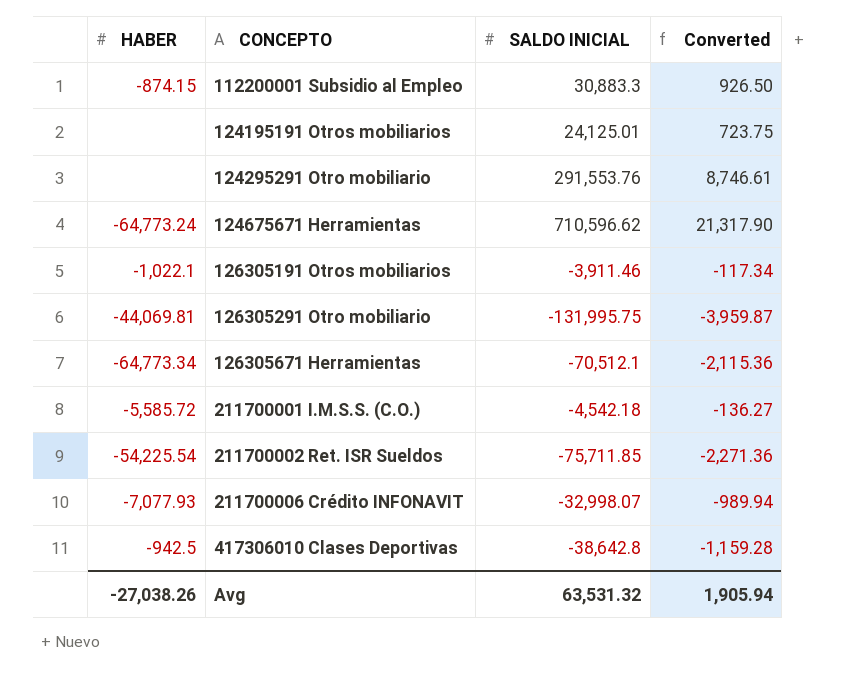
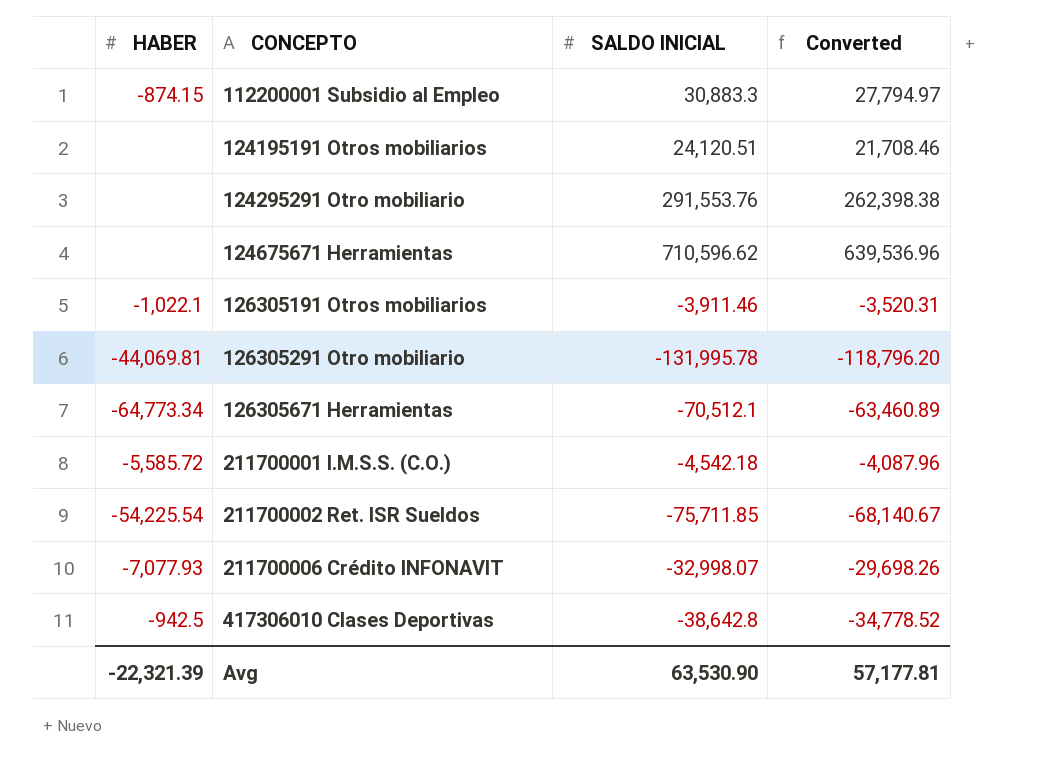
column Converted | formula: [SALDO INICIAL] * 0.03 -> [SALDO INICIAL] * 0.9
124195191 Otros mobiliarios | SALDO INICIAL: 24,125.01 -> 24,120.51
124675671 Herramientas | HABER: -64,773.24 -> none
126305291 Otro mobiliario | SALDO INICIAL: -131,995.75 -> -131,995.78
Avg | HABER: -27,038.26 -> -22,321.39
Avg | SALDO INICIAL: 63,531.32 -> 63,530.90
Avg | Converted: 1,905.94 -> 57,177.81

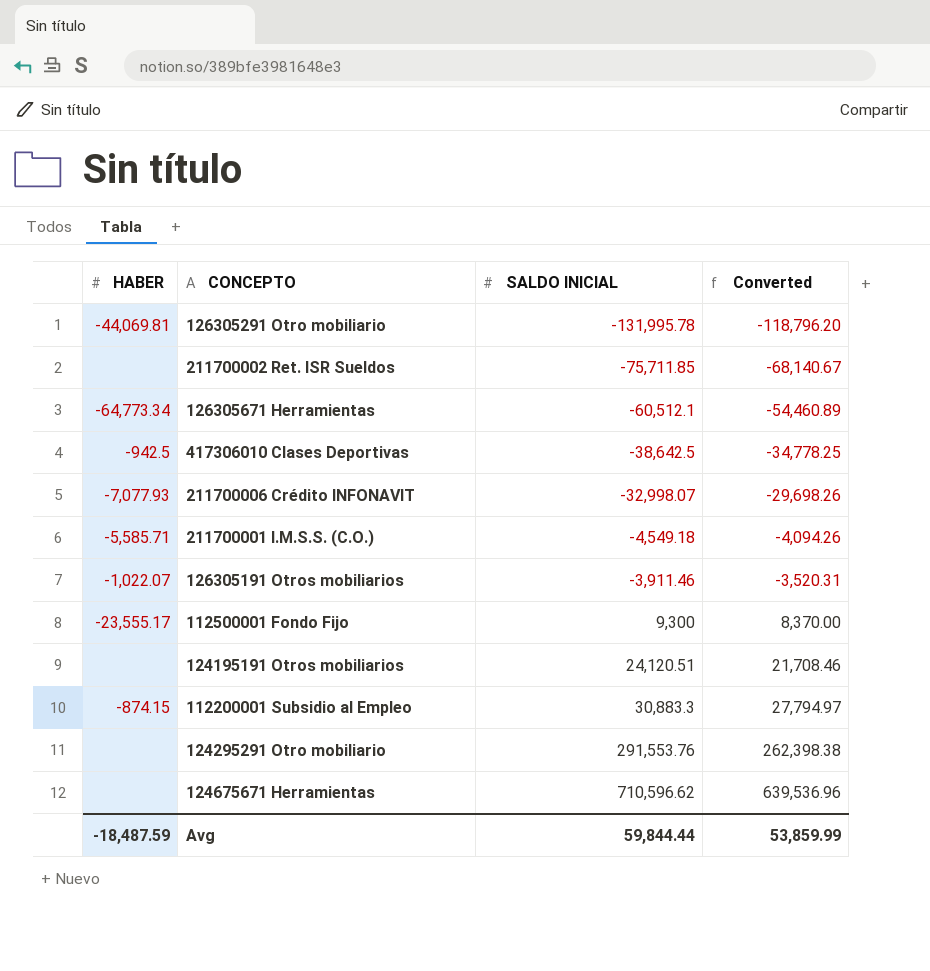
row order: CONCEPTO ascending -> SALDO INICIAL ascending
211700002 Ret. ISR Sueldos | HABER: -54,225.54 -> none
126305671 Herramientas | SALDO INICIAL: -70,512.1 -> -60,512.1
126305671 Herramientas | Converted: -63,460.89 -> -54,460.89
417306010 Clases Deportivas | SALDO INICIAL: -38,642.8 -> -38,642.5
417306010 Clases Deportivas | Converted: -34,778.52 -> -34,778.25
211700001 I.M.S.S. (C.O.) | HABER: -5,585.72 -> -5,585.71
211700001 I.M.S.S. (C.O.) | SALDO INICIAL: -4,542.18 -> -4,549.18
211700001 I.M.S.S. (C.O.) | Converted: -4,087.96 -> -4,094.26
126305191 Otros mobiliarios | HABER: -1,022.1 -> -1,022.07
row 112500001 Fondo Fijo: none -> -23,555.17 | 9,300 | 8,370.00
Avg | HABER: -22,321.39 -> -18,487.59
Avg | SALDO INICIAL: 63,530.90 -> 59,844.44
Avg | Converted: 57,177.81 -> 53,859.99

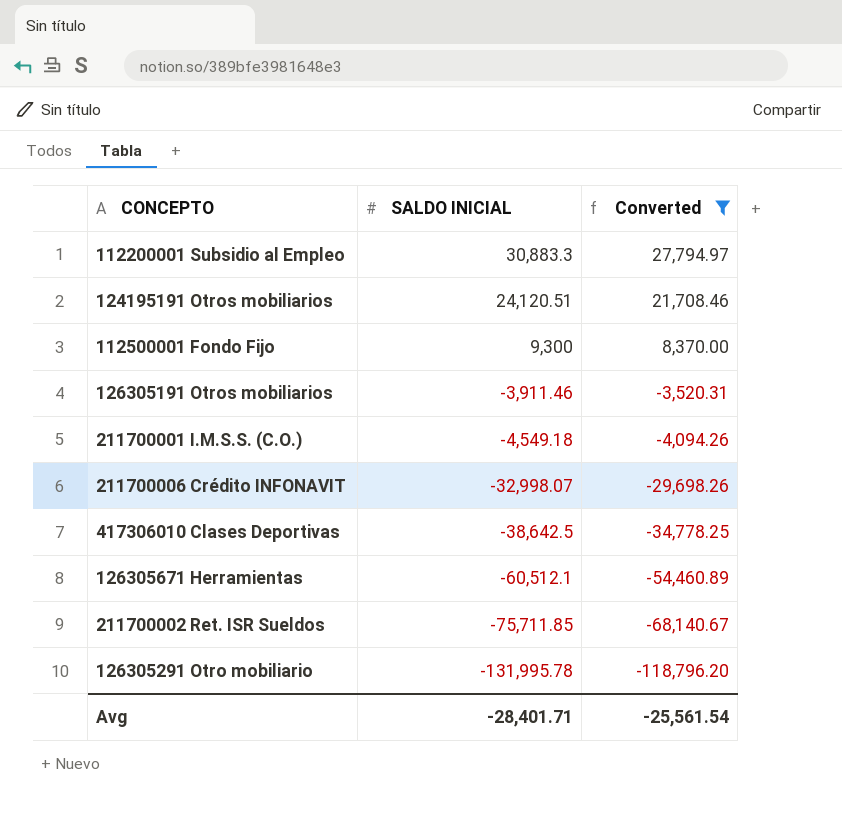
filter: none -> Converted <= 27,794.97
row order: SALDO INICIAL ascending -> SALDO INICIAL descending
column HABER | position: 1 -> none
Avg | SALDO INICIAL: 59,844.44 -> -28,401.71
Avg | Converted: 53,859.99 -> -25,561.54

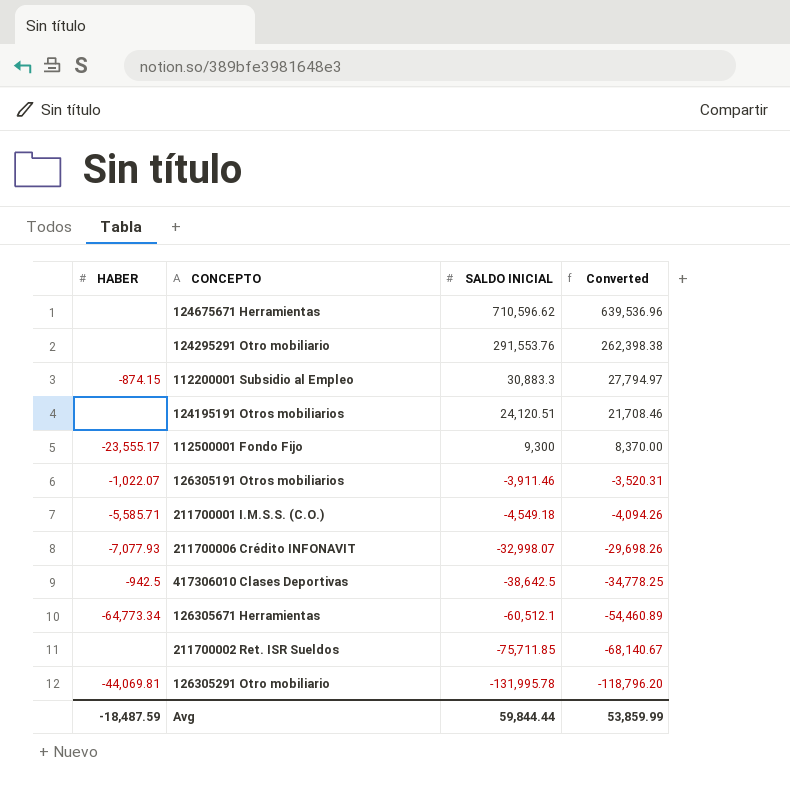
filter: Converted <= 27,794.97 -> none
column HABER | position: none -> 1
Avg | SALDO INICIAL: -28,401.71 -> 59,844.44
Avg | Converted: -25,561.54 -> 53,859.99

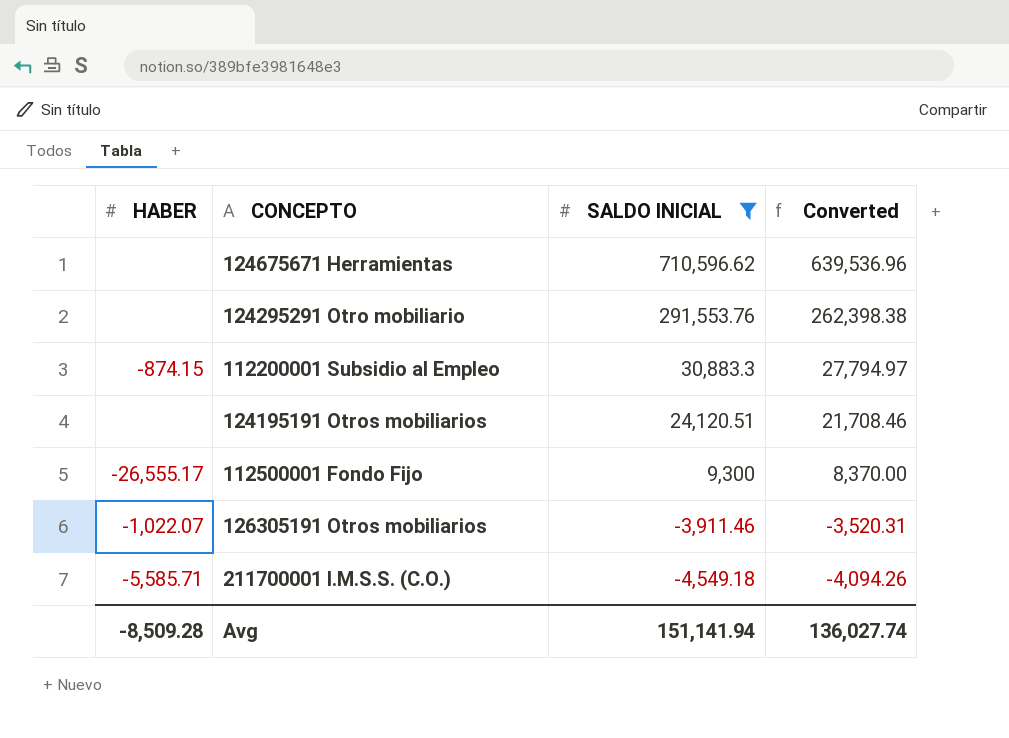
filter: none -> SALDO INICIAL >= -4,549.18
112500001 Fondo Fijo | HABER: -23,555.17 -> -26,555.17
Avg | HABER: -18,487.59 -> -8,509.28
Avg | SALDO INICIAL: 59,844.44 -> 151,141.94
Avg | Converted: 53,859.99 -> 136,027.74

